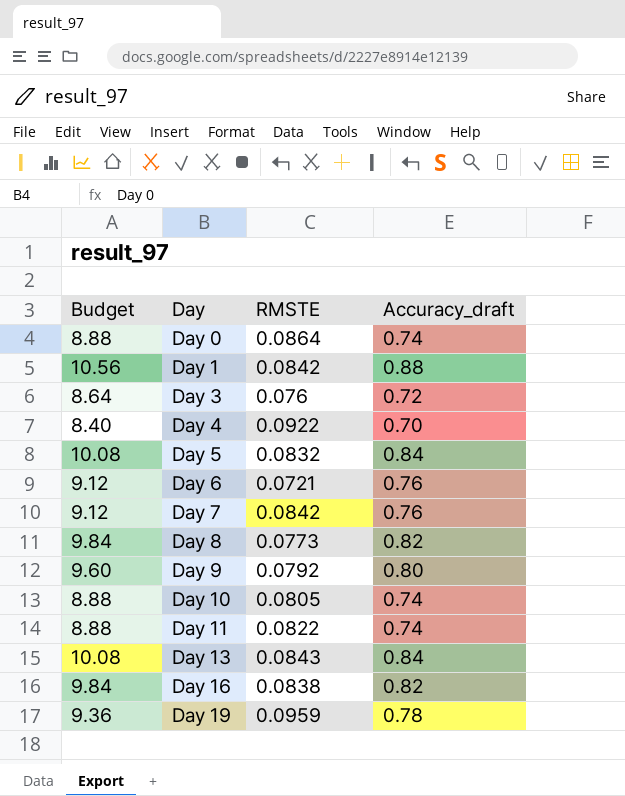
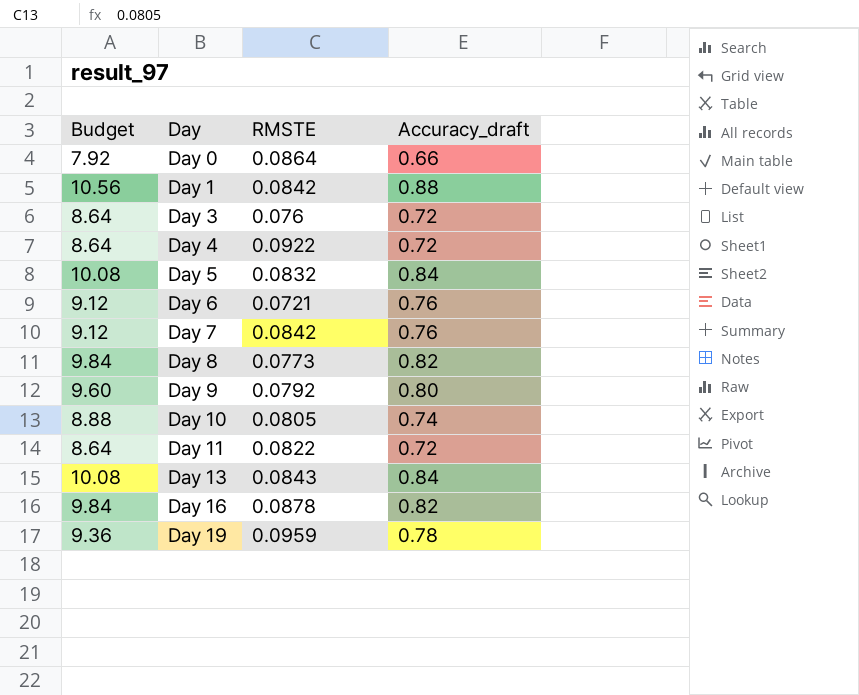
Day 0 | Budget: 8.88 -> 7.92
Day 0 | Accuracy_draft: 0.74 -> 0.66
Day 4 | Budget: 8.40 -> 8.64
Day 4 | Accuracy_draft: 0.70 -> 0.72
Day 11 | Budget: 8.88 -> 8.64
Day 11 | Accuracy_draft: 0.74 -> 0.72
Day 16 | RMSTE: 0.0838 -> 0.0878

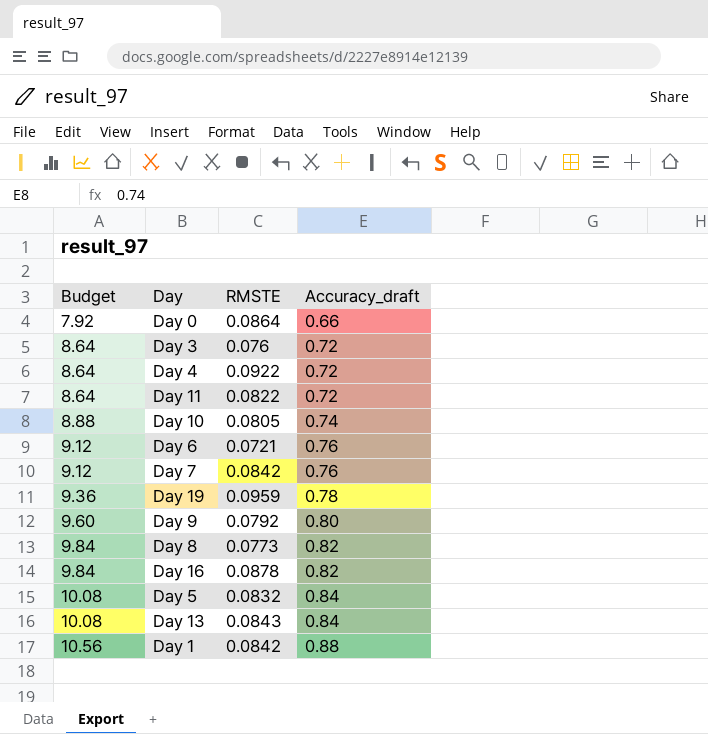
row order: Day ascending -> Budget ascending

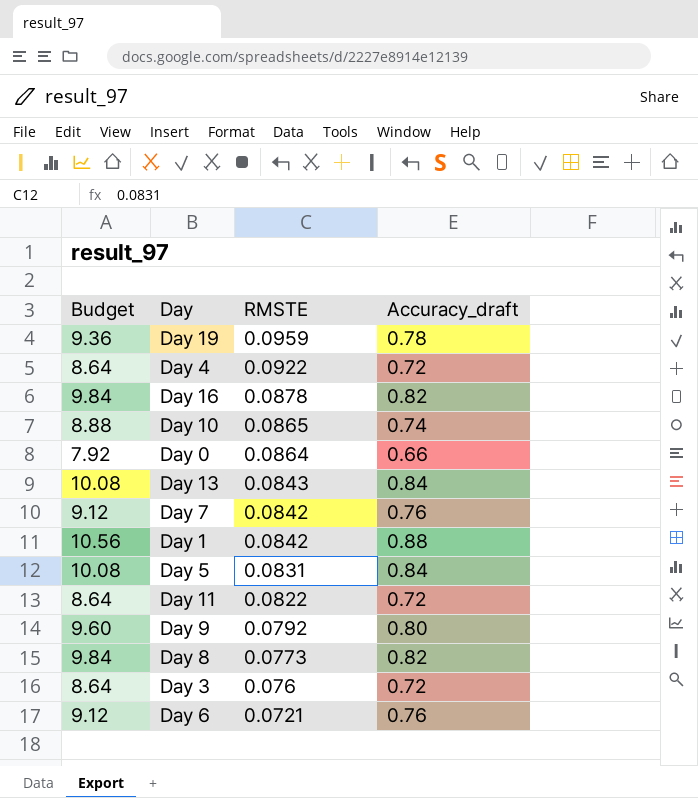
row order: Budget ascending -> RMSTE descending
Day 10 | RMSTE: 0.0805 -> 0.0865
Day 5 | RMSTE: 0.0832 -> 0.0831

